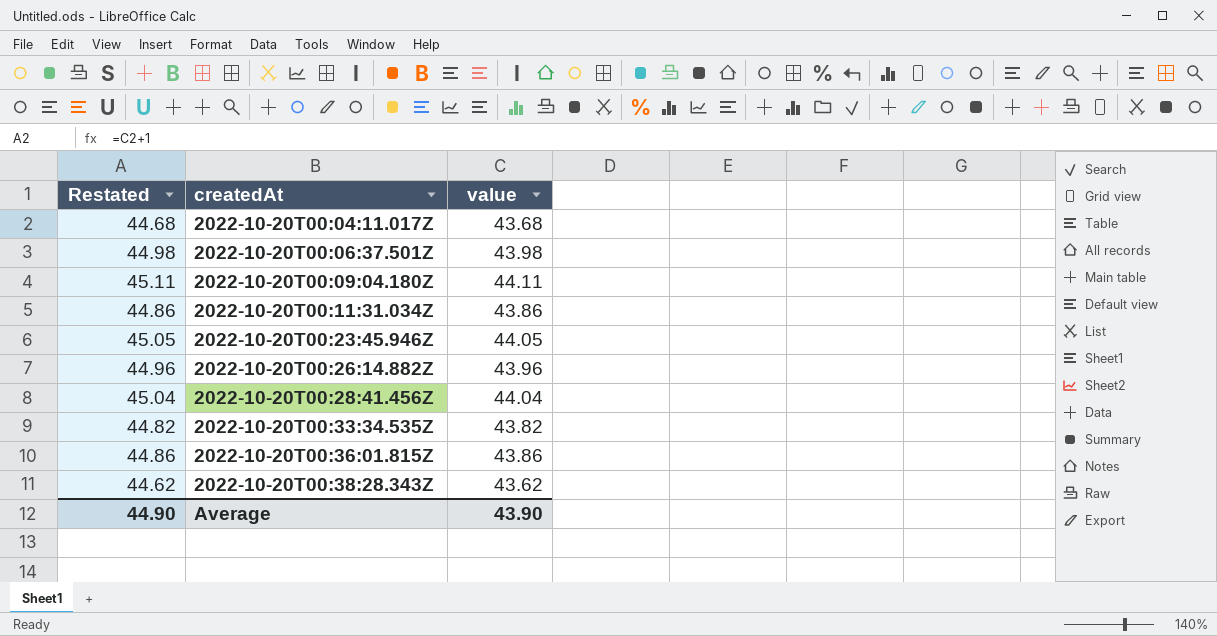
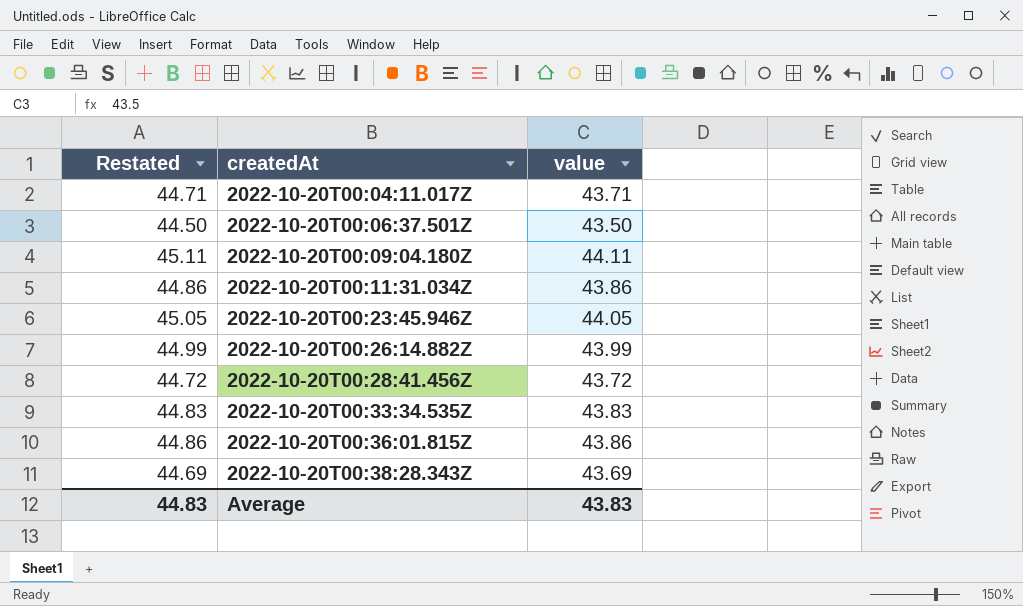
2022-10-20T00:04:11.017Z | Restated: 44.68 -> 44.71
2022-10-20T00:04:11.017Z | value: 43.68 -> 43.71
2022-10-20T00:06:37.501Z | Restated: 44.98 -> 44.50
2022-10-20T00:06:37.501Z | value: 43.98 -> 43.50
2022-10-20T00:26:14.882Z | Restated: 44.96 -> 44.99
2022-10-20T00:26:14.882Z | value: 43.96 -> 43.99
2022-10-20T00:28:41.456Z | Restated: 45.04 -> 44.72
2022-10-20T00:28:41.456Z | value: 44.04 -> 43.72
2022-10-20T00:33:34.535Z | Restated: 44.82 -> 44.83
2022-10-20T00:33:34.535Z | value: 43.82 -> 43.83
2022-10-20T00:38:28.343Z | Restated: 44.62 -> 44.69
2022-10-20T00:38:28.343Z | value: 43.62 -> 43.69
Average | Restated: 44.90 -> 44.83
Average | value: 43.90 -> 43.83

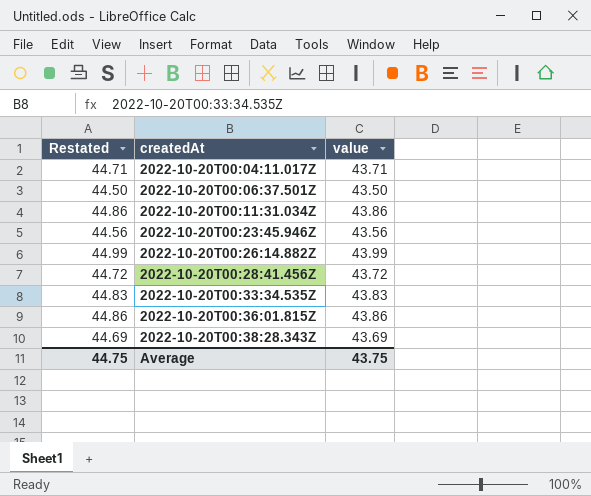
row 2022-10-20T00:09:04.180Z: 45.11 | 44.11 -> none
2022-10-20T00:23:45.946Z | Restated: 45.05 -> 44.56
2022-10-20T00:23:45.946Z | value: 44.05 -> 43.56
Average | Restated: 44.83 -> 44.75
Average | value: 43.83 -> 43.75

